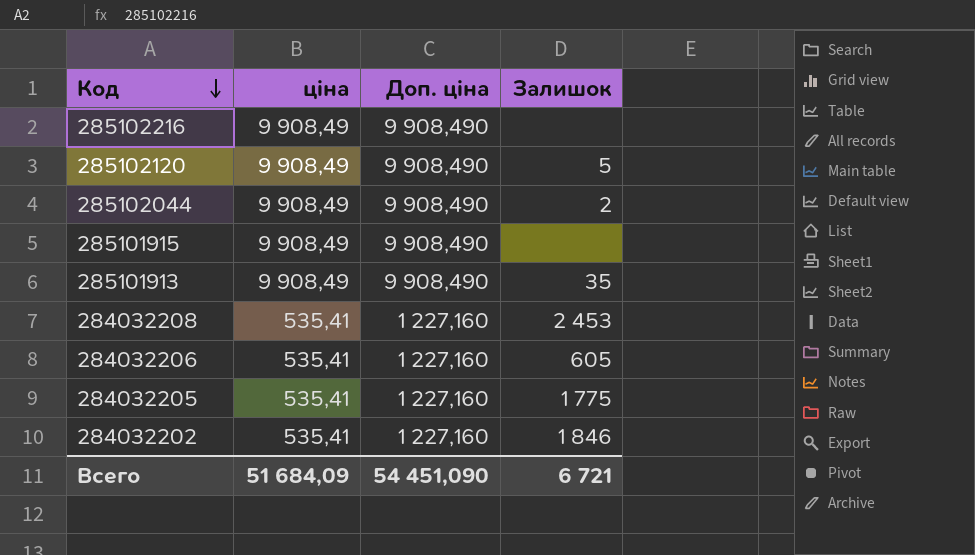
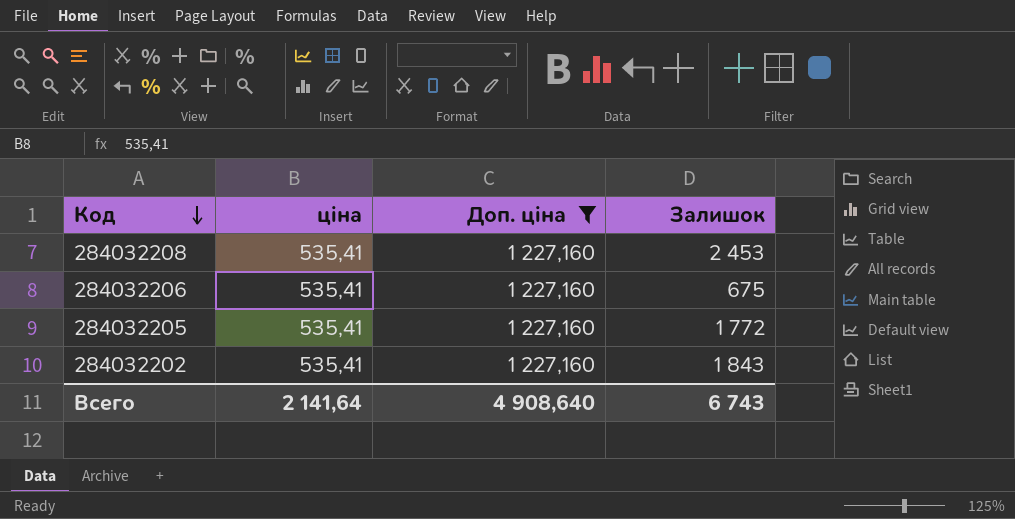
filter: none -> Доп. ціна = 1 227,160
284032206 | Залишок: 605 -> 675
284032205 | Залишок: 1 775 -> 1 772
284032202 | Залишок: 1 846 -> 1 843
Всего | ціна: 51 684,09 -> 2 141,64
Всего | Доп. ціна: 54 451,090 -> 4 908,640
Всего | Залишок: 6 721 -> 6 743

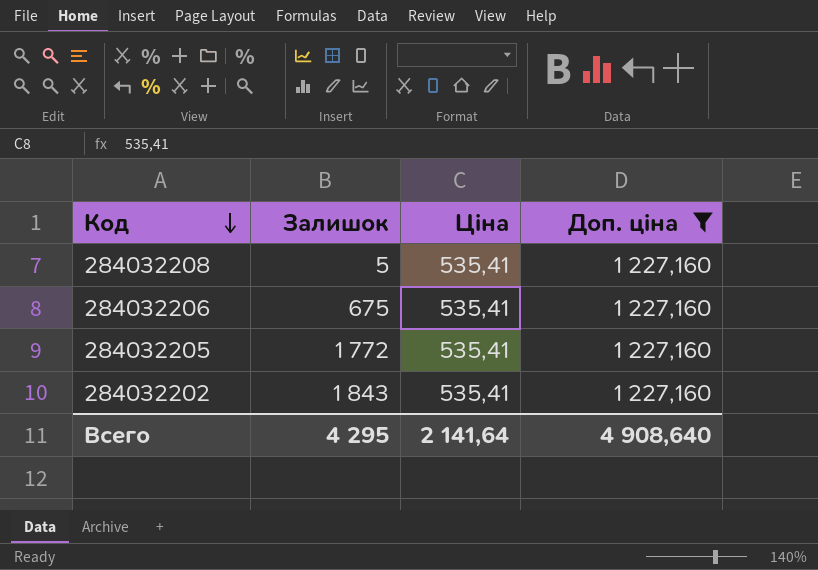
column Залишок | position: 4 -> 2
column name: ціна -> Ціна
284032208 | Залишок: 2 453 -> 5
Всего | Залишок: 6 743 -> 4 295

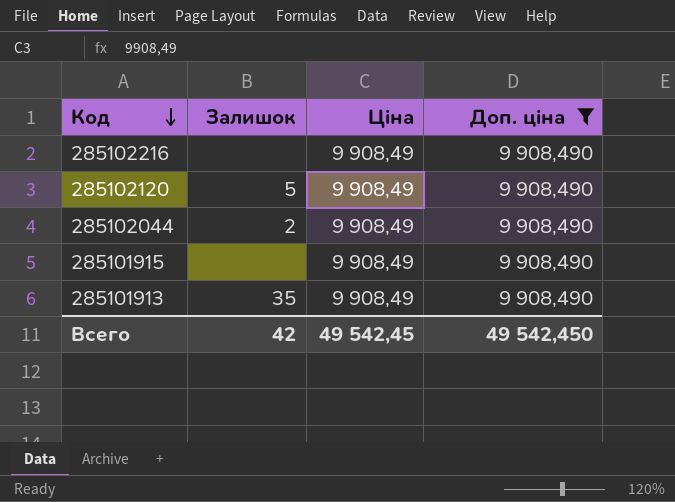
filter: Доп. ціна = 1 227,160 -> Доп. ціна = 9 908,490
Всего | Залишок: 4 295 -> 42
Всего | Ціна: 2 141,64 -> 49 542,45
Всего | Доп. ціна: 4 908,640 -> 49 542,450

